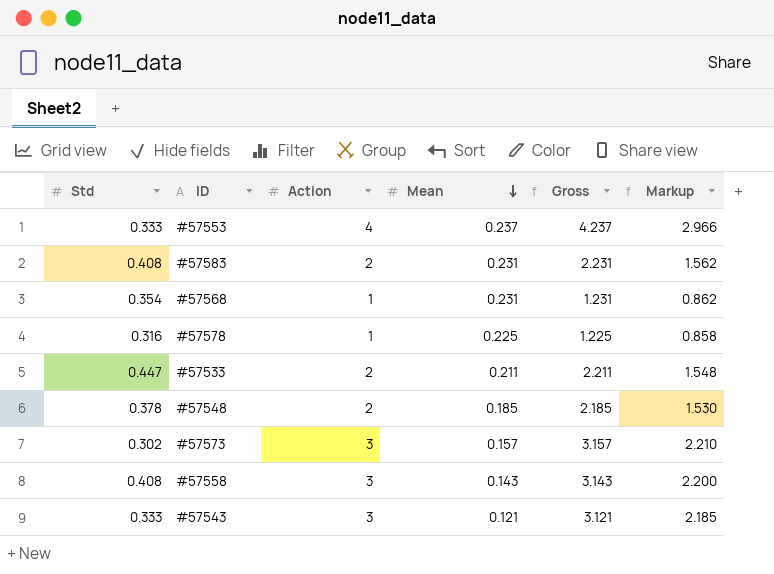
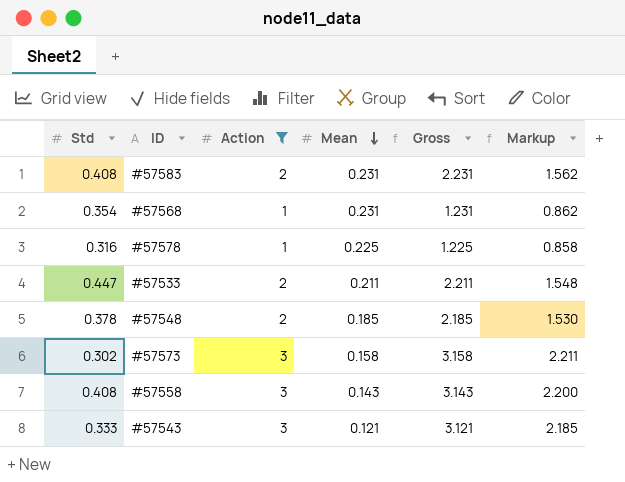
filter: none -> Action != 4
#57573 | Mean: 0.157 -> 0.158
#57573 | Gross: 3.157 -> 3.158
#57573 | Markup: 2.210 -> 2.211

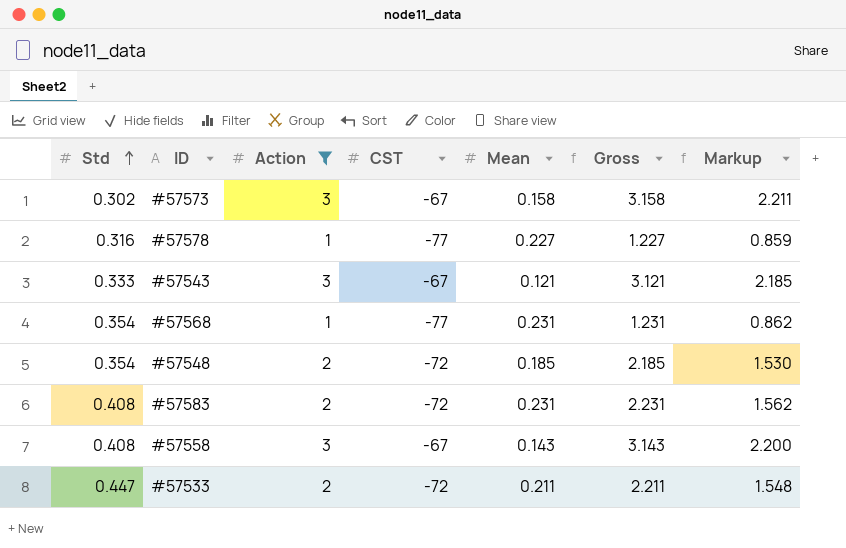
row order: Mean descending -> Std ascending
column CST | position: none -> 4
#57578 | Mean: 0.225 -> 0.227
#57578 | Gross: 1.225 -> 1.227
#57578 | Markup: 0.858 -> 0.859
#57548 | Std: 0.378 -> 0.354

